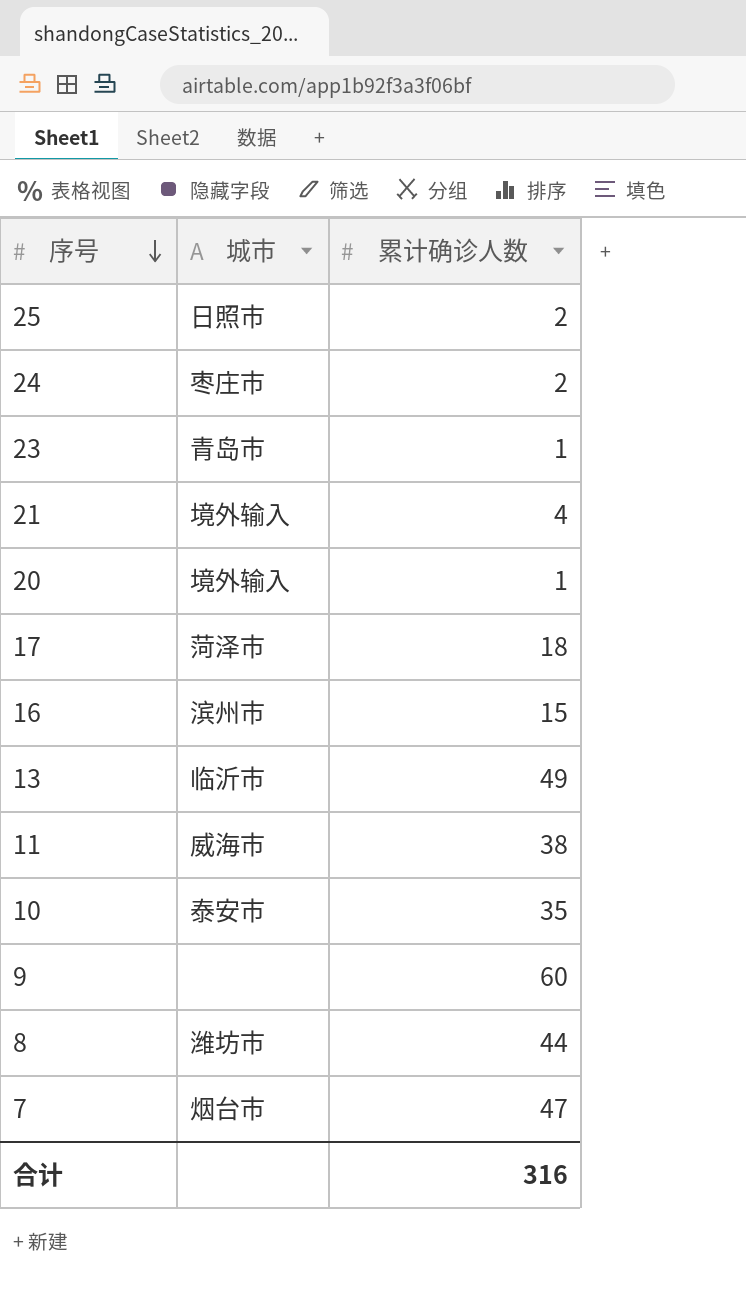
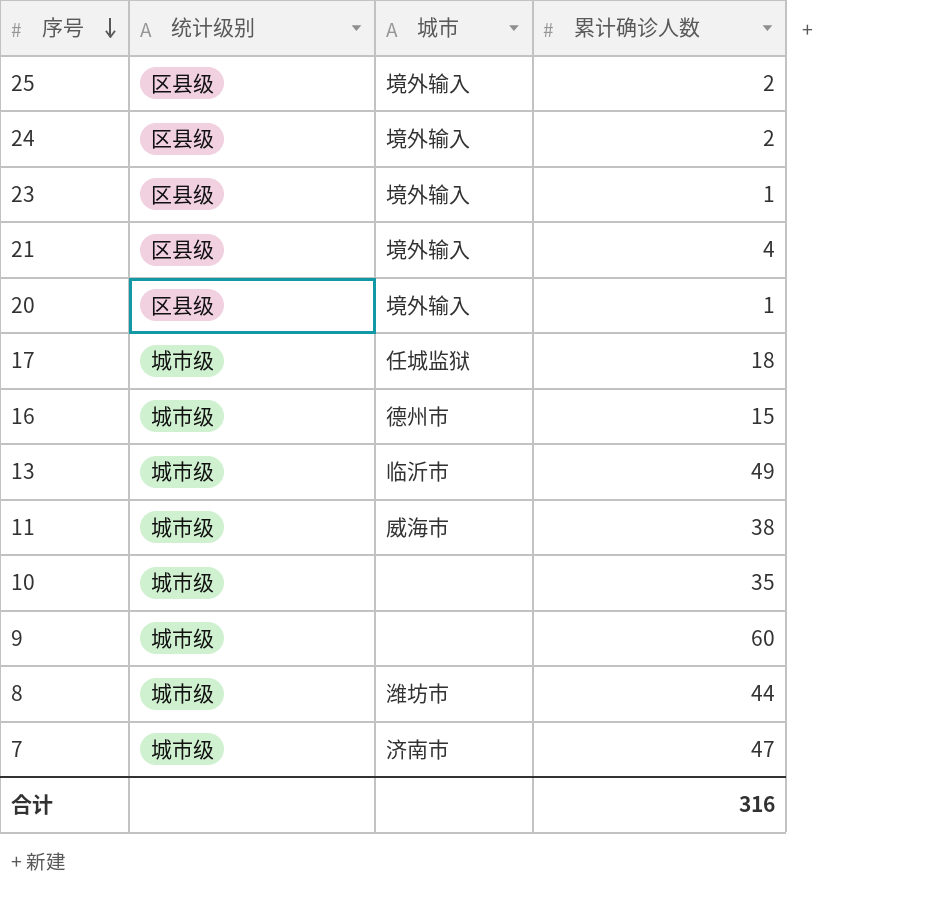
column 统计级别 | position: none -> 2
25 | 城市: 日照市 -> 境外输入
24 | 城市: 枣庄市 -> 境外输入
23 | 城市: 青岛市 -> 境外输入
17 | 城市: 菏泽市 -> 任城监狱
16 | 城市: 滨州市 -> 德州市
10 | 城市: 泰安市 -> none
7 | 城市: 烟台市 -> 济南市

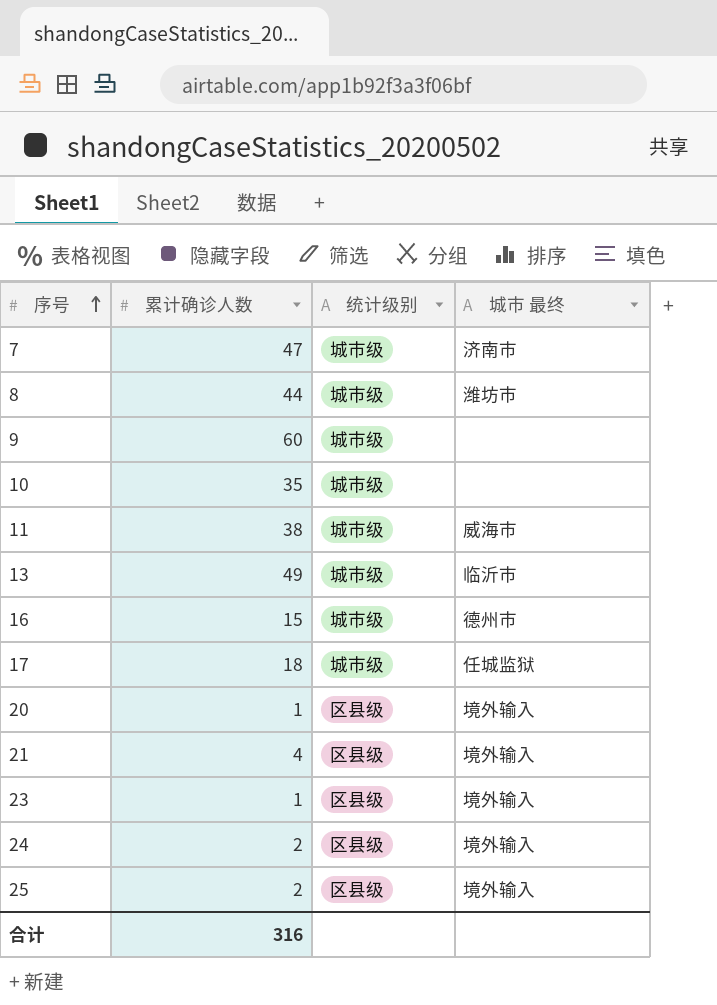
row order: 序号 descending -> 序号 ascending
column 累计确诊人数 | position: 4 -> 2
column name: 城市 -> 城市 最终

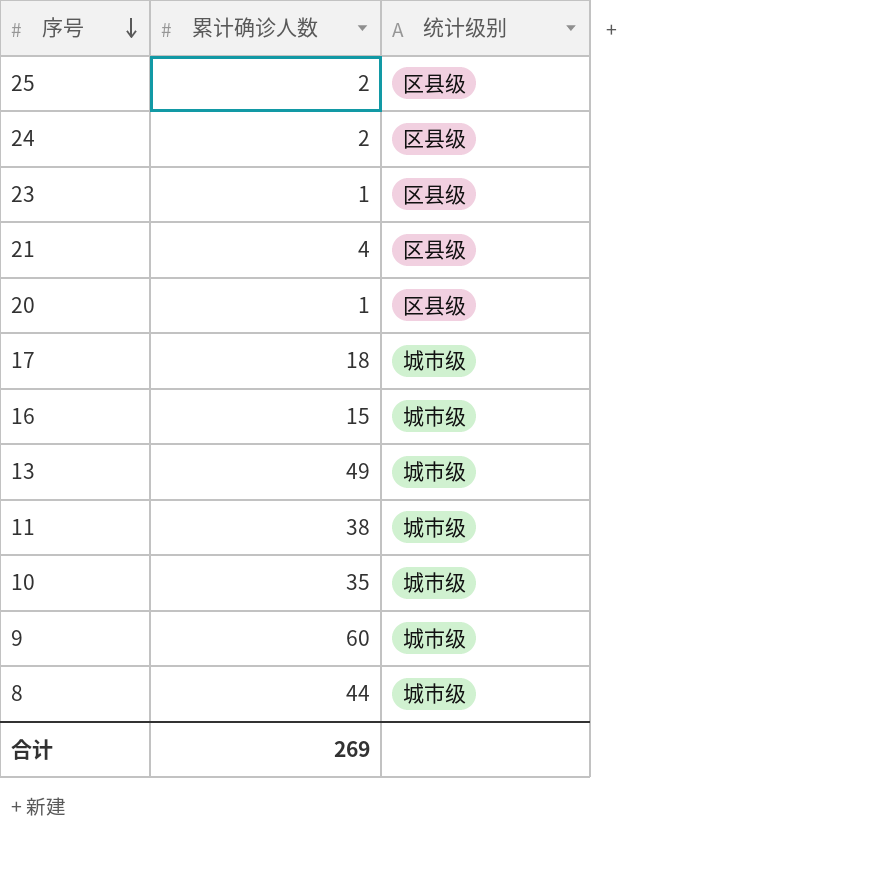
row order: 序号 ascending -> 序号 descending
column 城市 最终 | position: 4 -> none
row 7: 47 | 城市级 | 济南市 -> none
合计 | 累计确诊人数: 316 -> 269

